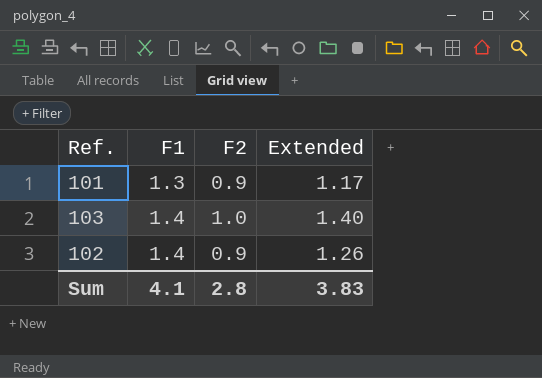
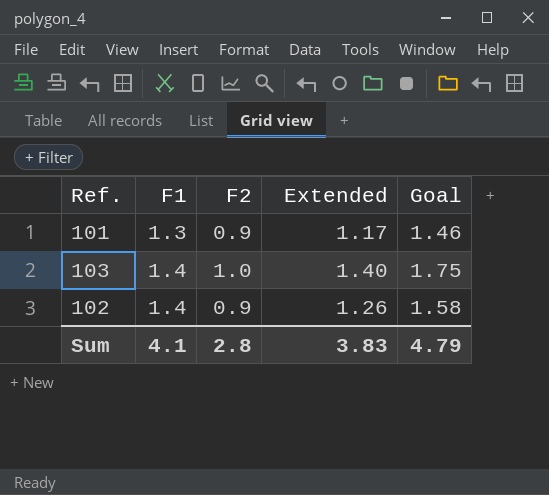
column Goal | formula: none -> [Extended] * 1.25

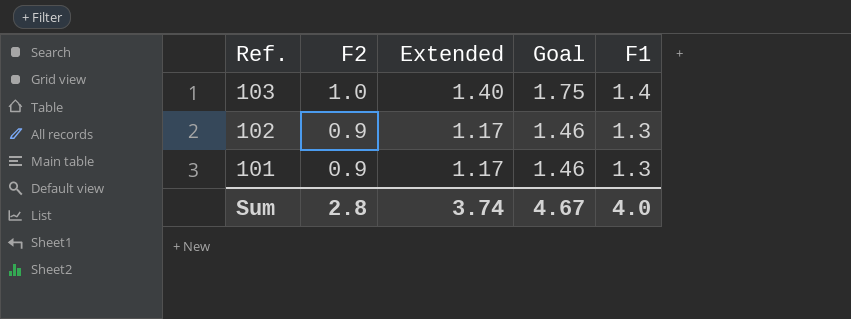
row order: F1 ascending -> Ref. descending
column F1 | position: 2 -> 5
102 | Extended: 1.26 -> 1.17
102 | Goal: 1.58 -> 1.46
102 | F1: 1.4 -> 1.3
Sum | Extended: 3.83 -> 3.74
Sum | Goal: 4.79 -> 4.67
Sum | F1: 4.1 -> 4.0

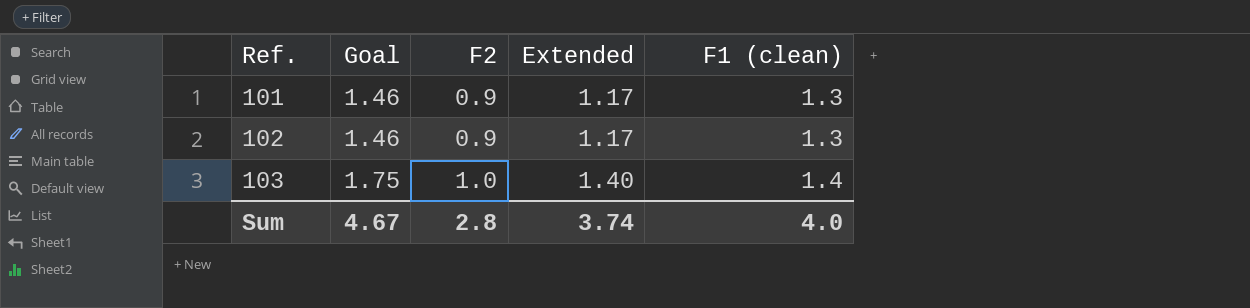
row order: Ref. descending -> Ref. ascending
column Goal | position: 4 -> 2
column name: F1 -> F1 (clean)

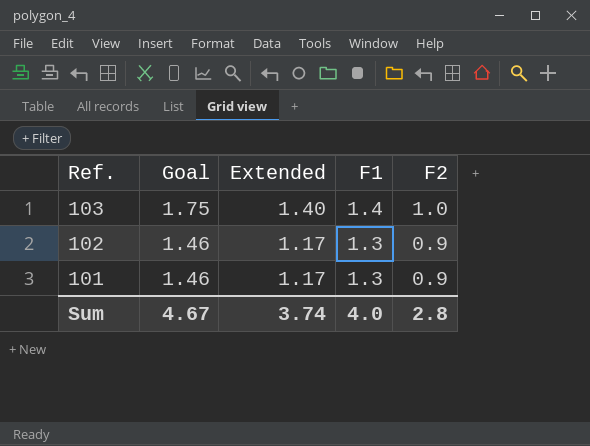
row order: Ref. ascending -> Ref. descending
column name: F1 (clean) -> F1
column F2 | position: 3 -> 5

